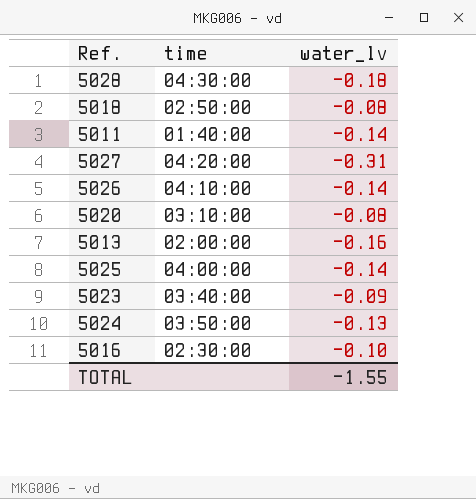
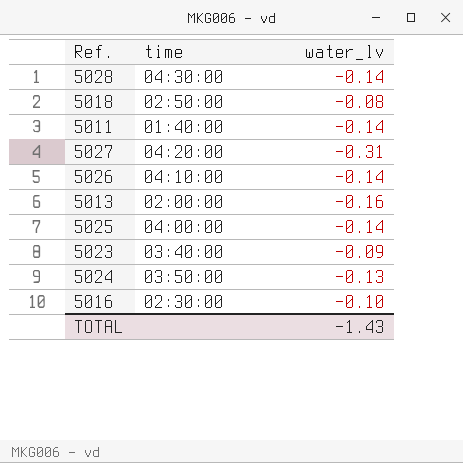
row 5020: 03:10:00 | -0.08 -> none
5028 | water_lv: -0.18 -> -0.14
TOTAL | water_lv: -1.55 -> -1.43

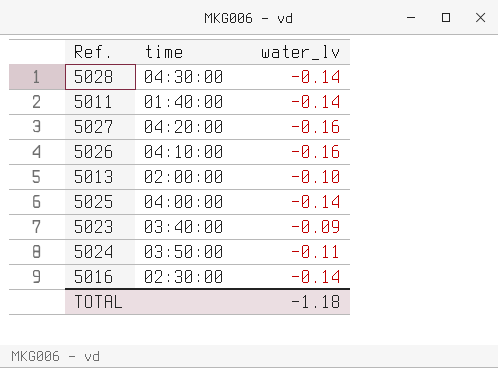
row 5018: 02:50:00 | -0.08 -> none
5027 | water_lv: -0.31 -> -0.16
5026 | water_lv: -0.14 -> -0.16
5013 | water_lv: -0.16 -> -0.10
5024 | water_lv: -0.13 -> -0.11
5016 | water_lv: -0.10 -> -0.14
TOTAL | water_lv: -1.43 -> -1.18

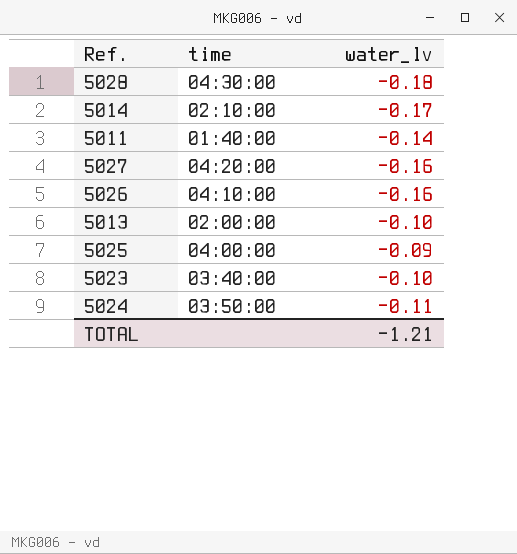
row 5016: 02:30:00 | -0.14 -> none
5028 | water_lv: -0.14 -> -0.18
row 5014: none -> 02:10:00 | -0.17
5025 | water_lv: -0.14 -> -0.09
5023 | water_lv: -0.09 -> -0.10
TOTAL | water_lv: -1.18 -> -1.21

